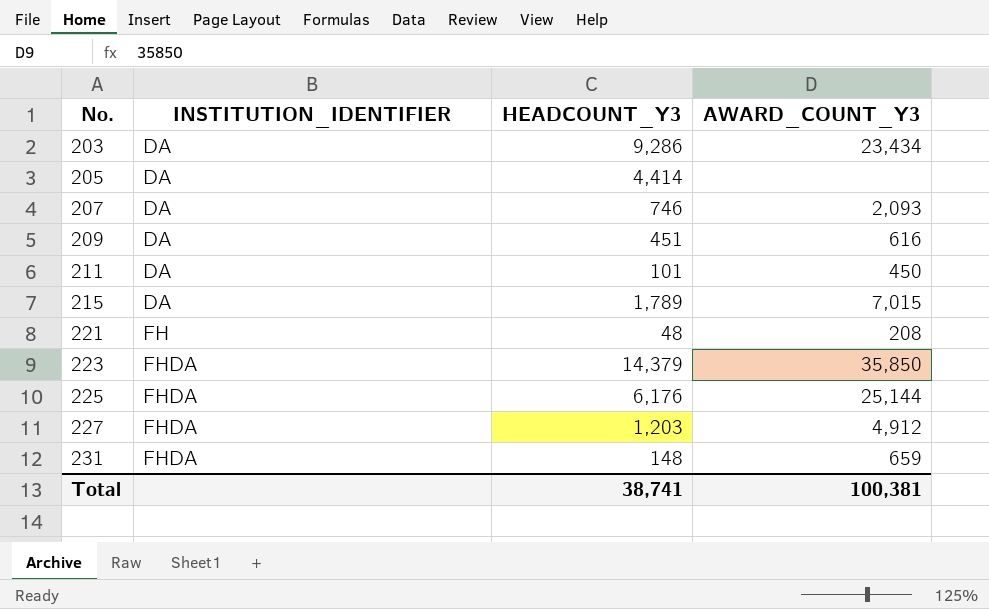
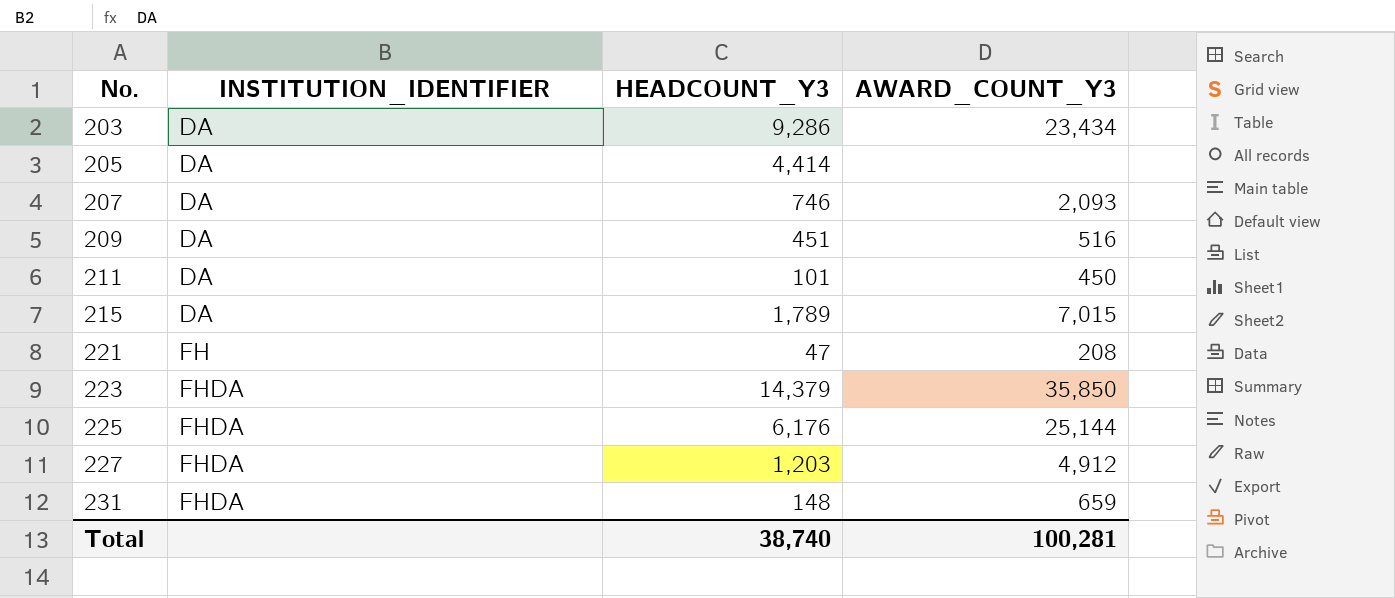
209 | AWARD_COUNT_Y3: 616 -> 516
221 | HEADCOUNT_Y3: 48 -> 47
Total | HEADCOUNT_Y3: 38,741 -> 38,740
Total | AWARD_COUNT_Y3: 100,381 -> 100,281

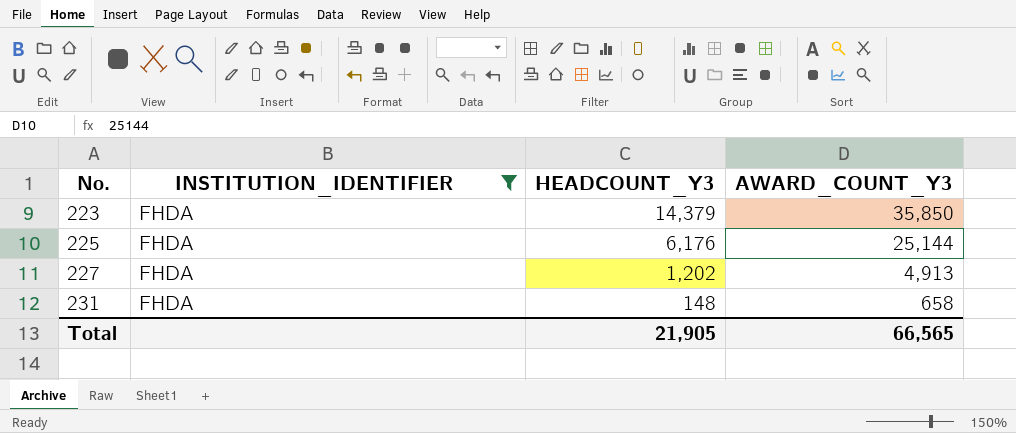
filter: none -> INSTITUTION_IDENTIFIER = FHDA
227 | HEADCOUNT_Y3: 1,203 -> 1,202
227 | AWARD_COUNT_Y3: 4,912 -> 4,913
231 | AWARD_COUNT_Y3: 659 -> 658
Total | HEADCOUNT_Y3: 38,740 -> 21,905
Total | AWARD_COUNT_Y3: 100,281 -> 66,565

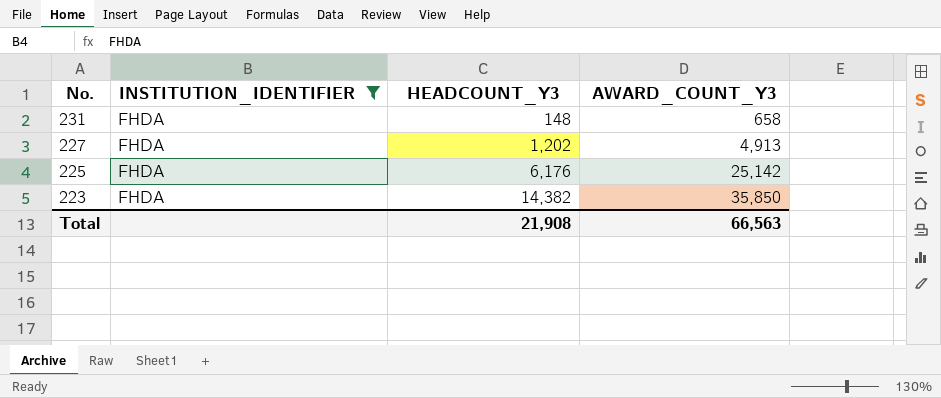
row order: No. ascending -> No. descending
225 | AWARD_COUNT_Y3: 25,144 -> 25,142
223 | HEADCOUNT_Y3: 14,379 -> 14,382
Total | HEADCOUNT_Y3: 21,905 -> 21,908
Total | AWARD_COUNT_Y3: 66,565 -> 66,563

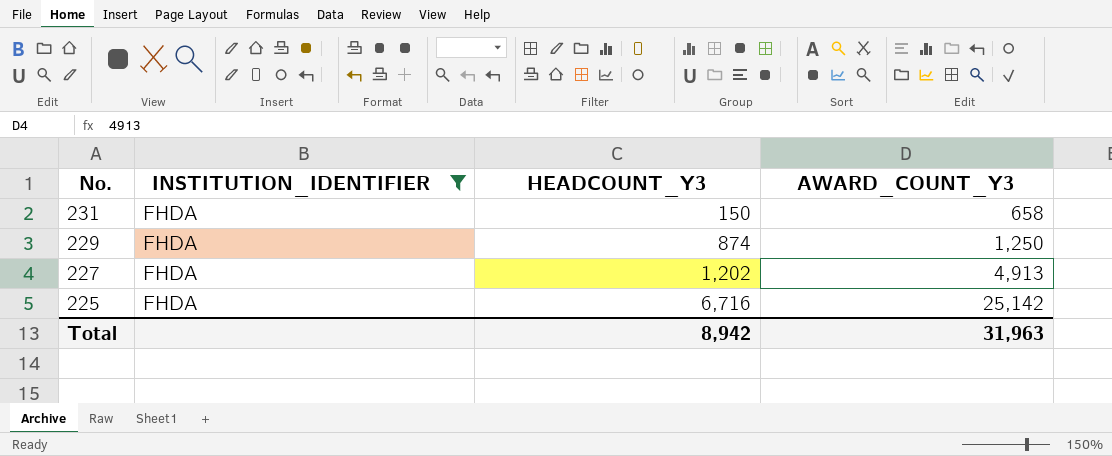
row 223: FHDA | 14,382 | 35,850 -> none
231 | HEADCOUNT_Y3: 148 -> 150
row 229: none -> FHDA | 874 | 1,250
225 | HEADCOUNT_Y3: 6,176 -> 6,716
Total | HEADCOUNT_Y3: 21,908 -> 8,942
Total | AWARD_COUNT_Y3: 66,563 -> 31,963

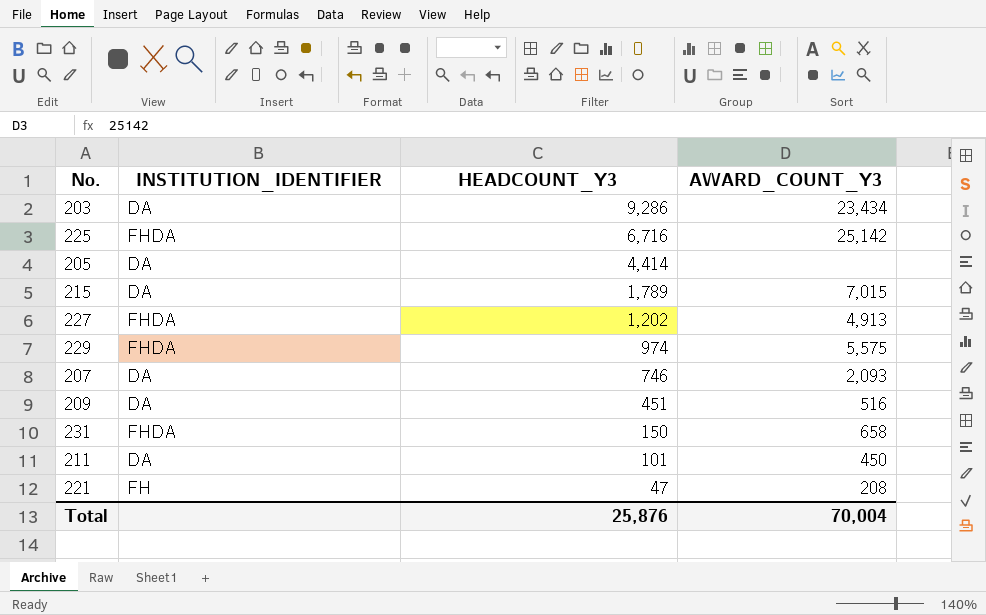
filter: INSTITUTION_IDENTIFIER = FHDA -> none
row order: No. descending -> HEADCOUNT_Y3 descending
229 | HEADCOUNT_Y3: 874 -> 974
229 | AWARD_COUNT_Y3: 1,250 -> 5,575
Total | HEADCOUNT_Y3: 8,942 -> 25,876
Total | AWARD_COUNT_Y3: 31,963 -> 70,004

